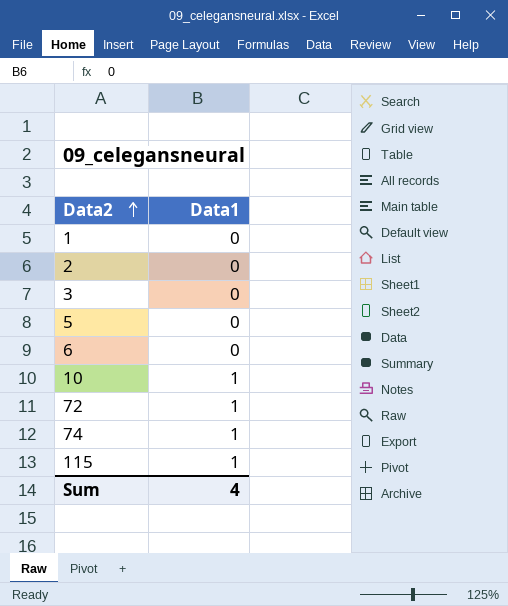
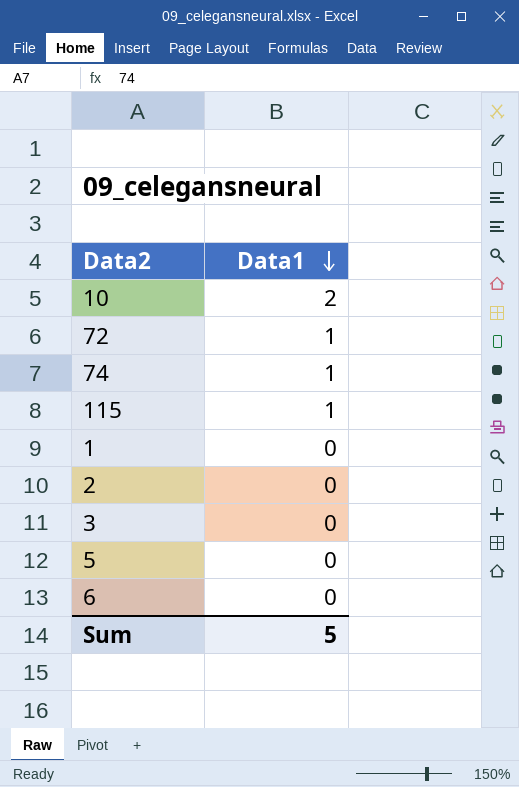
row order: Data2 ascending -> Data1 descending
10 | Data1: 1 -> 2
Sum | Data1: 4 -> 5

